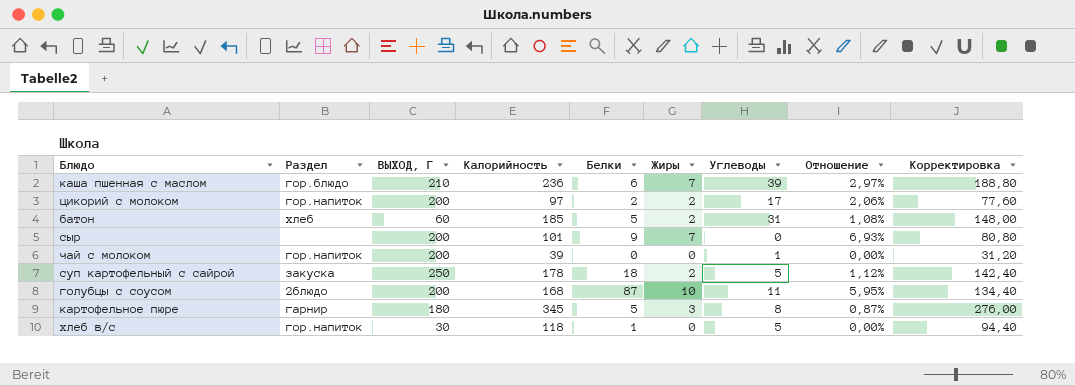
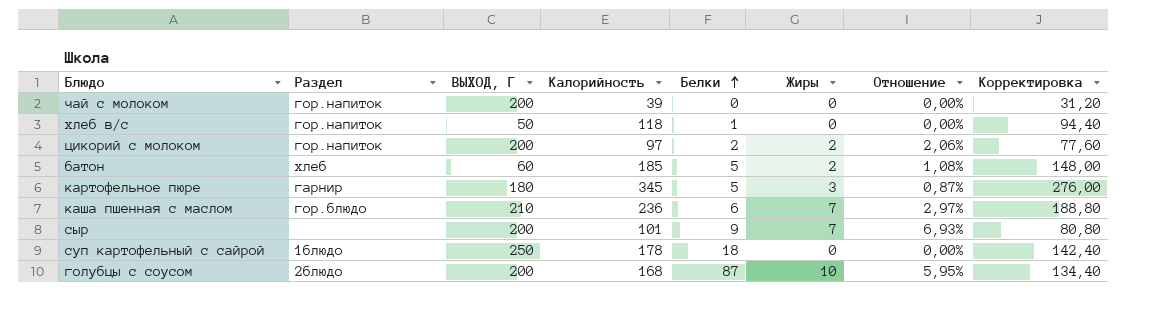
row order: none -> Белки ascending
column Углеводы | position: 7 -> none
хлеб в/с | ВЫХОД, Г: 30 -> 50
суп картофельный с сайрой | Раздел: закуска -> 1блюдо
суп картофельный с сайрой | Жиры: 2 -> 0
суп картофельный с сайрой | Отношение: 1,12% -> 0,00%

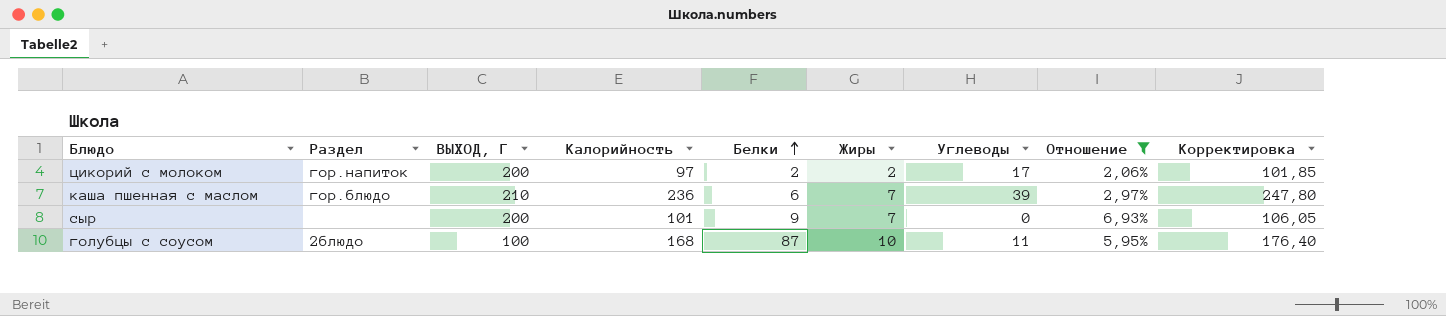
filter: none -> Отношение >= 2,06%
column Углеводы | position: none -> 7
column Корректировка | formula: [Калорийность] * 0,8 -> [Калорийность] * 1,05
голубцы с соусом | ВЫХОД, Г: 200 -> 100

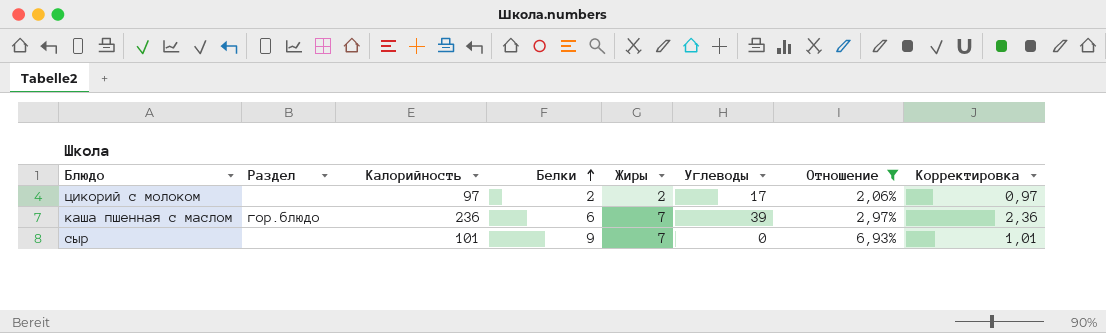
column ВЫХОД, Г | position: 3 -> none
column Корректировка | formula: [Калорийность] * 1,05 -> [Калорийность] * 0,01
row голубцы с соусом: 2блюдо | 100 | 168 | 87 | 10 | 11 | 5,95% | 176,40 -> none
цикорий с молоком | Раздел: гор.напиток -> none

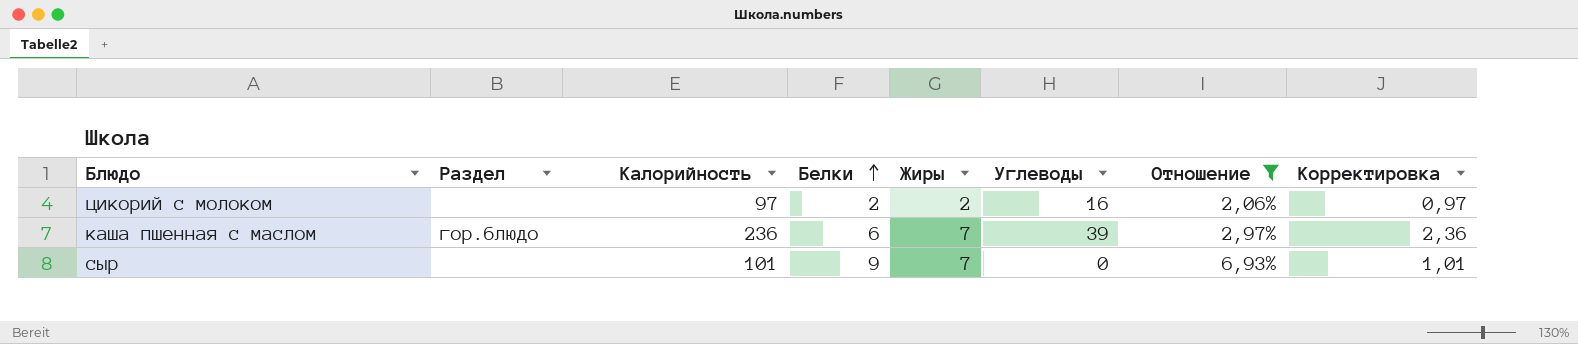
цикорий с молоком | Углеводы: 17 -> 16

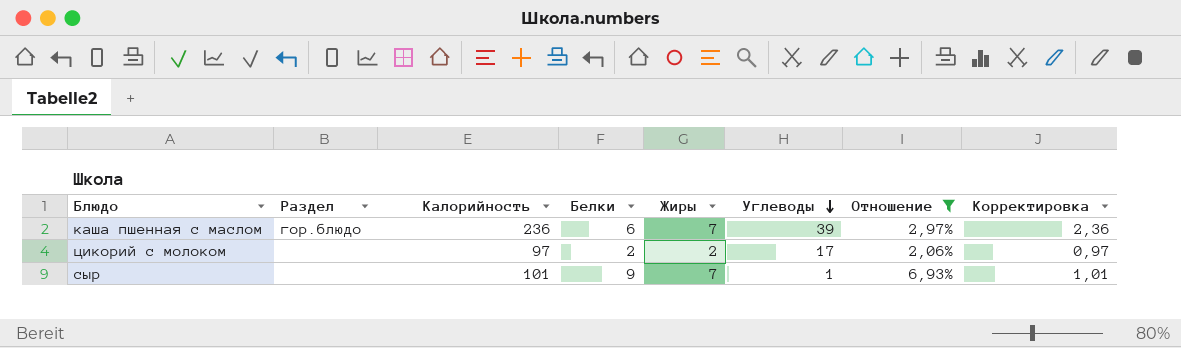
row order: Белки ascending -> Углеводы descending
цикорий с молоком | Углеводы: 16 -> 17
сыр | Углеводы: 0 -> 1

